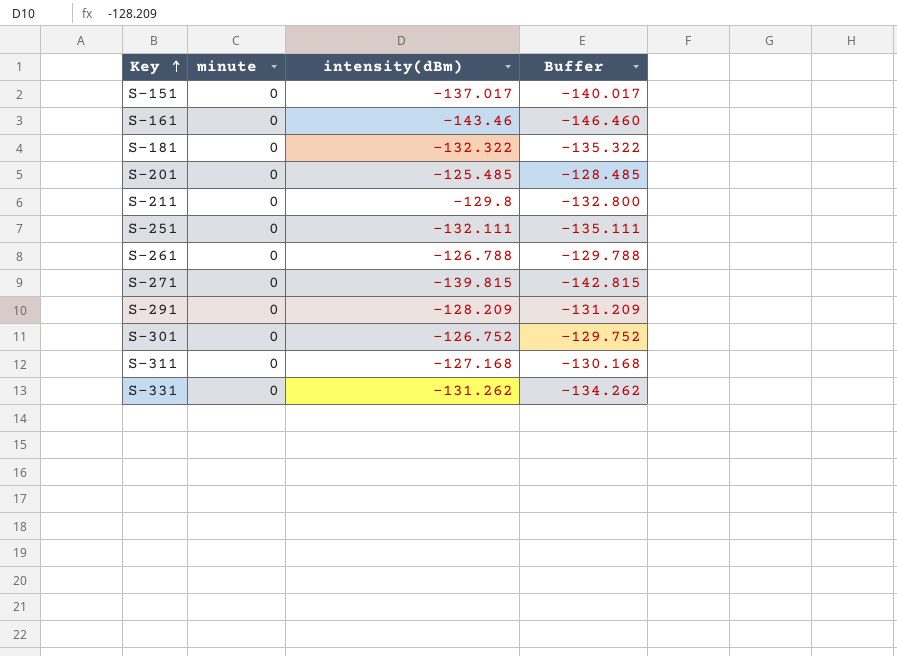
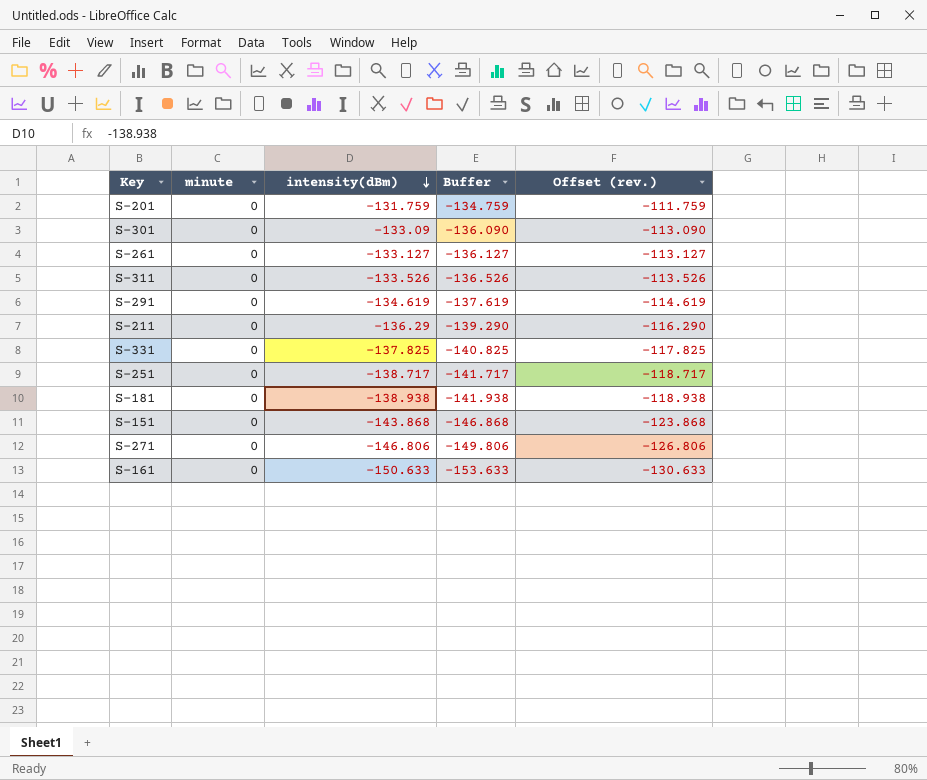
row order: Key ascending -> intensity(dBm) descending
column Offset (rev.) | formula: none -> [intensity(dBm)] + 20
S-201 | intensity(dBm): -125.485 -> -131.759
S-201 | Buffer: -128.485 -> -134.759
S-301 | intensity(dBm): -126.752 -> -133.09
S-301 | Buffer: -129.752 -> -136.090
S-261 | intensity(dBm): -126.788 -> -133.127
S-261 | Buffer: -129.788 -> -136.127
S-311 | intensity(dBm): -127.168 -> -133.526
S-311 | Buffer: -130.168 -> -136.526
S-291 | intensity(dBm): -128.209 -> -134.619
S-291 | Buffer: -131.209 -> -137.619
S-211 | intensity(dBm): -129.8 -> -136.29
S-211 | Buffer: -132.800 -> -139.290
S-331 | intensity(dBm): -131.262 -> -137.825
S-331 | Buffer: -134.262 -> -140.825
S-251 | intensity(dBm): -132.111 -> -138.717
S-251 | Buffer: -135.111 -> -141.717
S-181 | intensity(dBm): -132.322 -> -138.938
S-181 | Buffer: -135.322 -> -141.938
S-151 | intensity(dBm): -137.017 -> -143.868
S-151 | Buffer: -140.017 -> -146.868
S-271 | intensity(dBm): -139.815 -> -146.806
S-271 | Buffer: -142.815 -> -149.806
S-161 | intensity(dBm): -143.46 -> -150.633
S-161 | Buffer: -146.460 -> -153.633

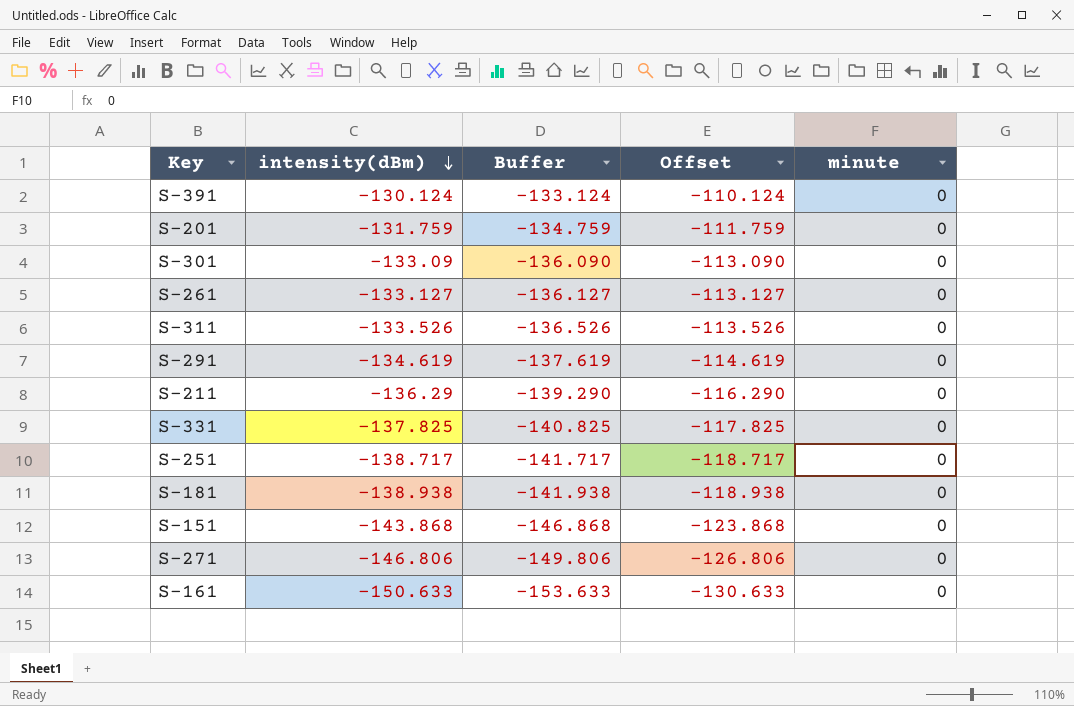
column name: Offset (rev.) -> Offset
column minute | position: 2 -> 5
row S-391: none -> -130.124 | -133.124 | -110.124 | 0

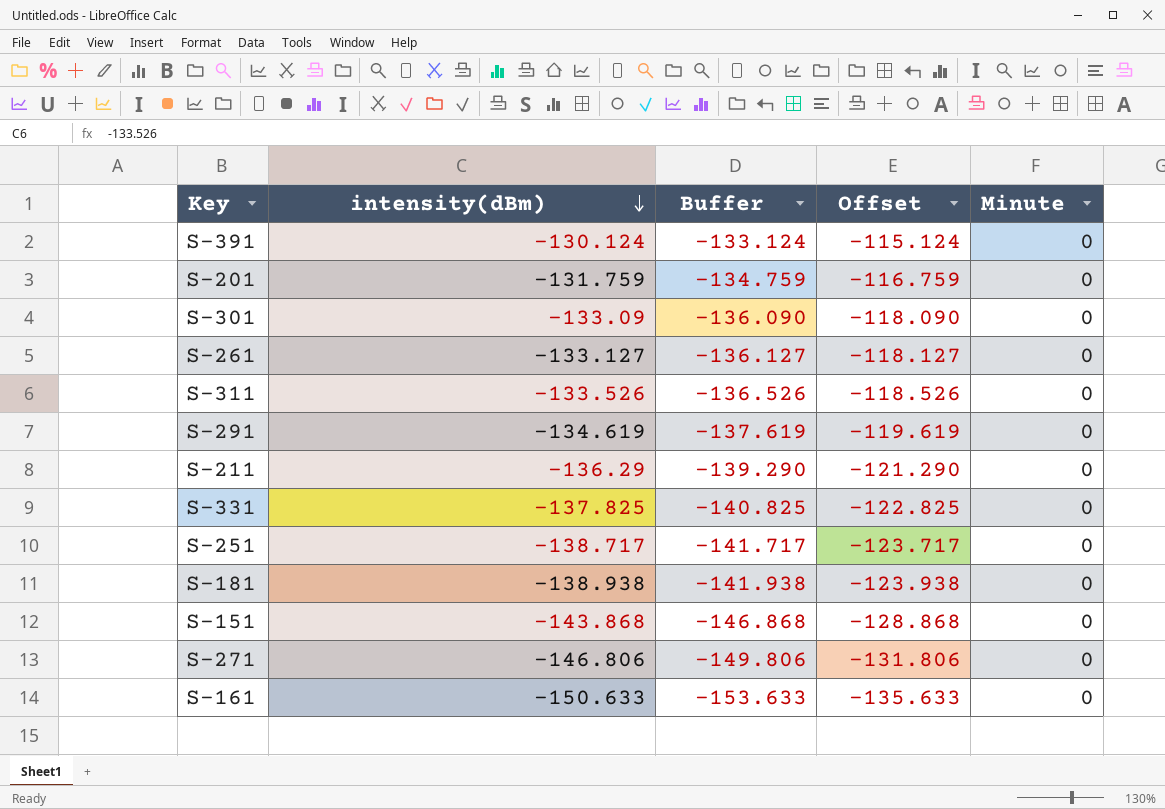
column Offset | formula: [intensity(dBm)] + 20 -> [intensity(dBm)] + 15
column name: minute -> Minute

